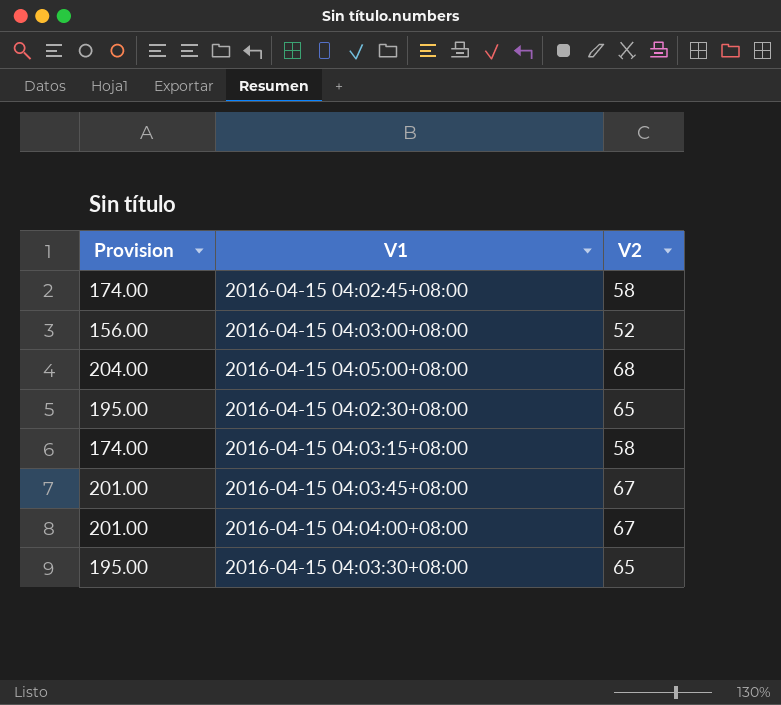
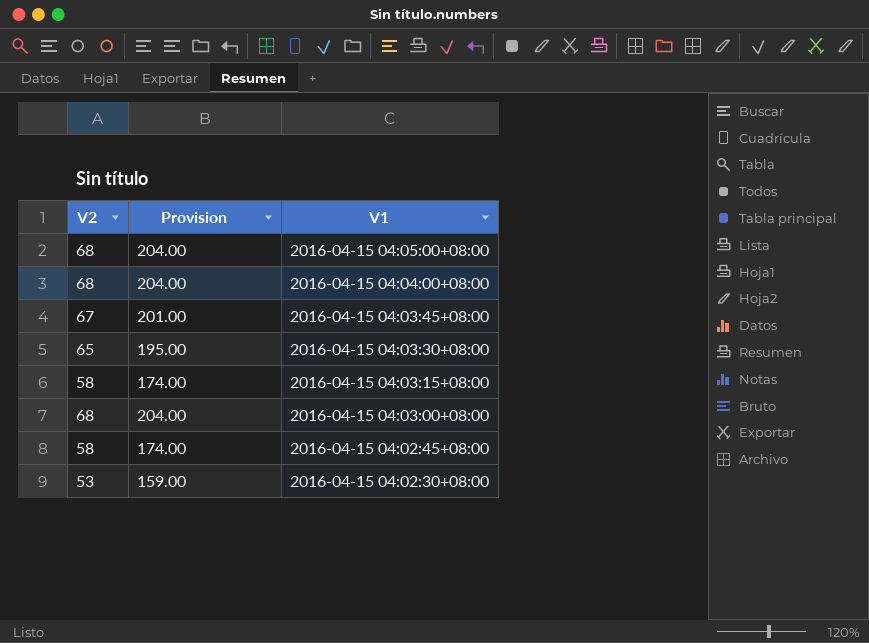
row order: none -> V1 descending
column V2 | position: 3 -> 1
2016-04-15 04:04:00+08:00 | V2: 67 -> 68
2016-04-15 04:04:00+08:00 | Provision: 201.00 -> 204.00
2016-04-15 04:03:00+08:00 | V2: 52 -> 68
2016-04-15 04:03:00+08:00 | Provision: 156.00 -> 204.00
2016-04-15 04:02:30+08:00 | V2: 65 -> 53
2016-04-15 04:02:30+08:00 | Provision: 195.00 -> 159.00

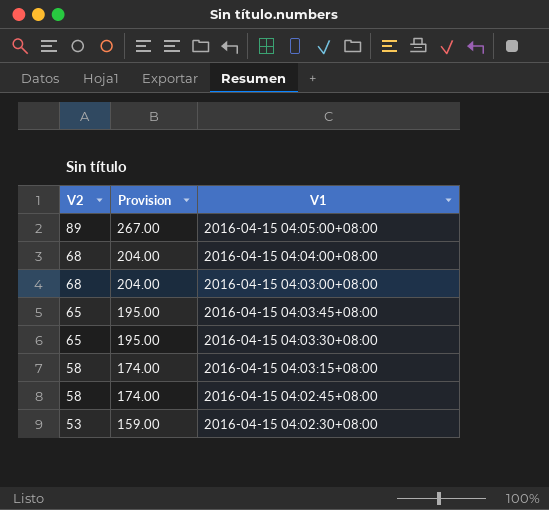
row order: V1 descending -> V2 descending
2016-04-15 04:05:00+08:00 | V2: 68 -> 89
2016-04-15 04:05:00+08:00 | Provision: 204.00 -> 267.00
2016-04-15 04:03:45+08:00 | V2: 67 -> 65
2016-04-15 04:03:45+08:00 | Provision: 201.00 -> 195.00

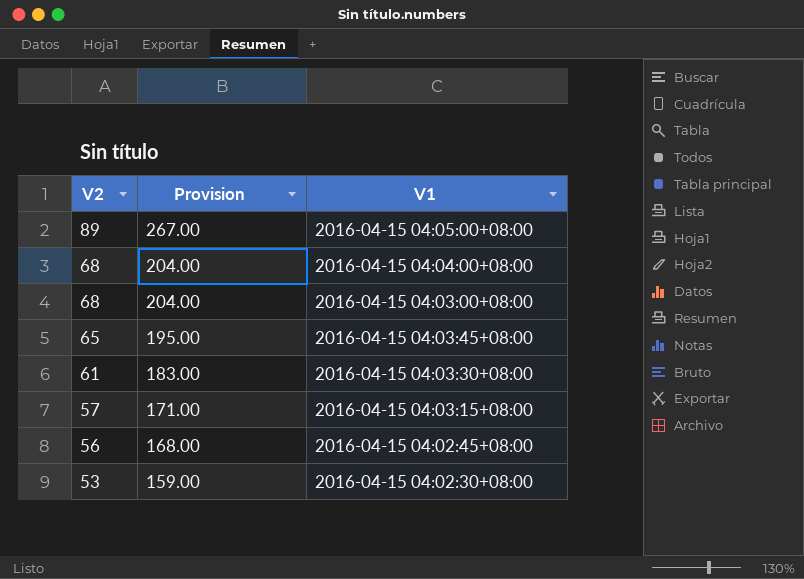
2016-04-15 04:03:30+08:00 | V2: 65 -> 61
2016-04-15 04:03:30+08:00 | Provision: 195.00 -> 183.00
2016-04-15 04:03:15+08:00 | V2: 58 -> 57
2016-04-15 04:03:15+08:00 | Provision: 174.00 -> 171.00
2016-04-15 04:02:45+08:00 | V2: 58 -> 56
2016-04-15 04:02:45+08:00 | Provision: 174.00 -> 168.00

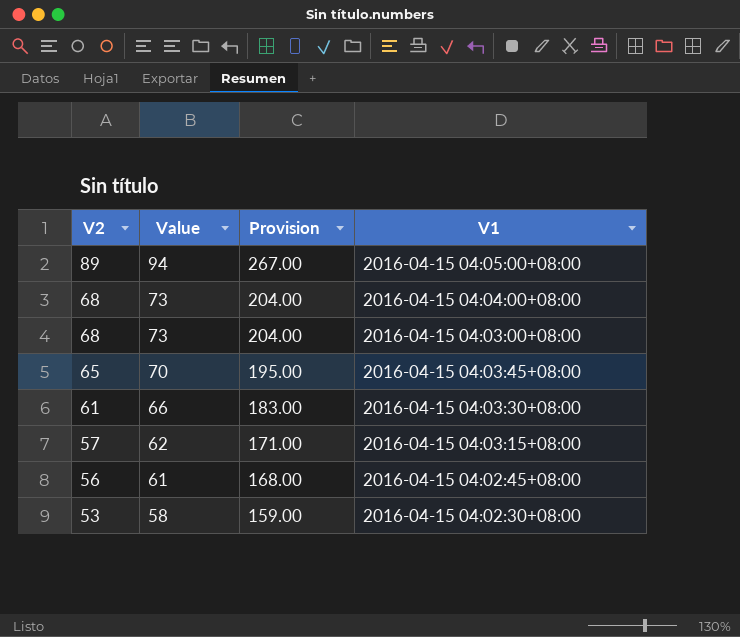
column Value | formula: none -> [V2] + 5

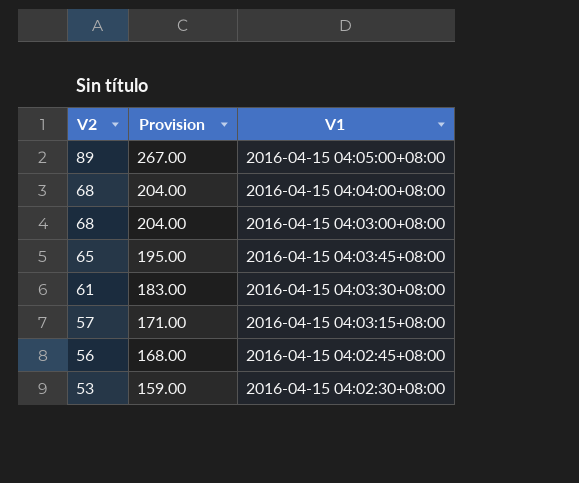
column Value | formula: [V2] + 5 -> none

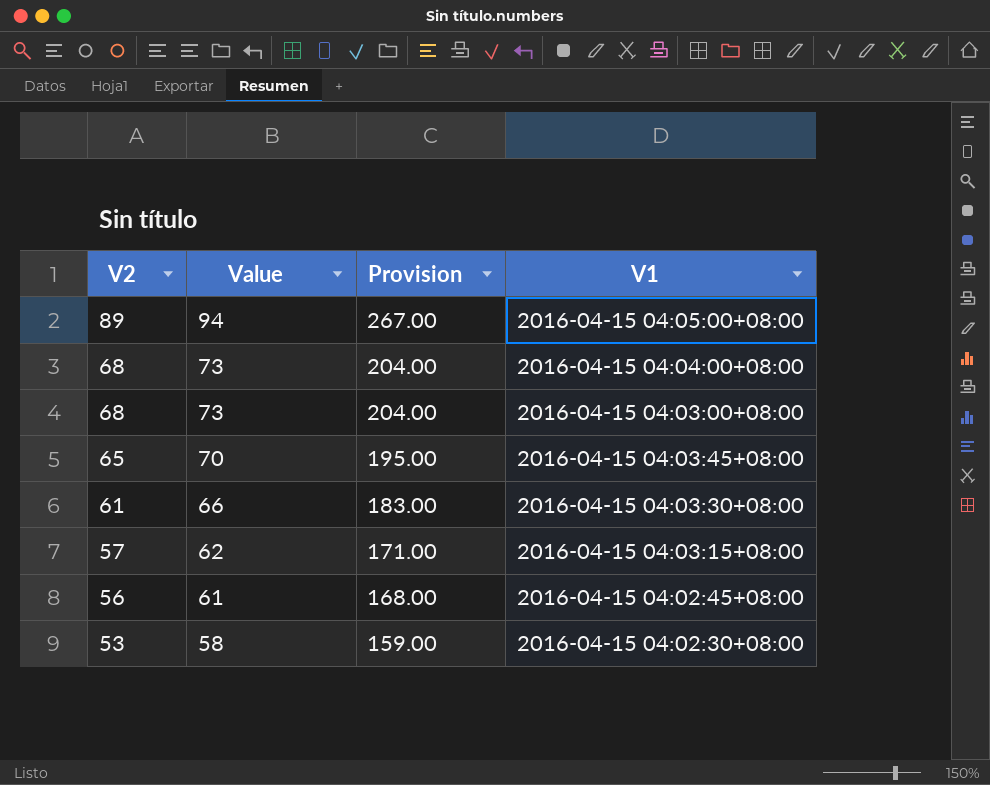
column Value | formula: none -> [V2] + 5

